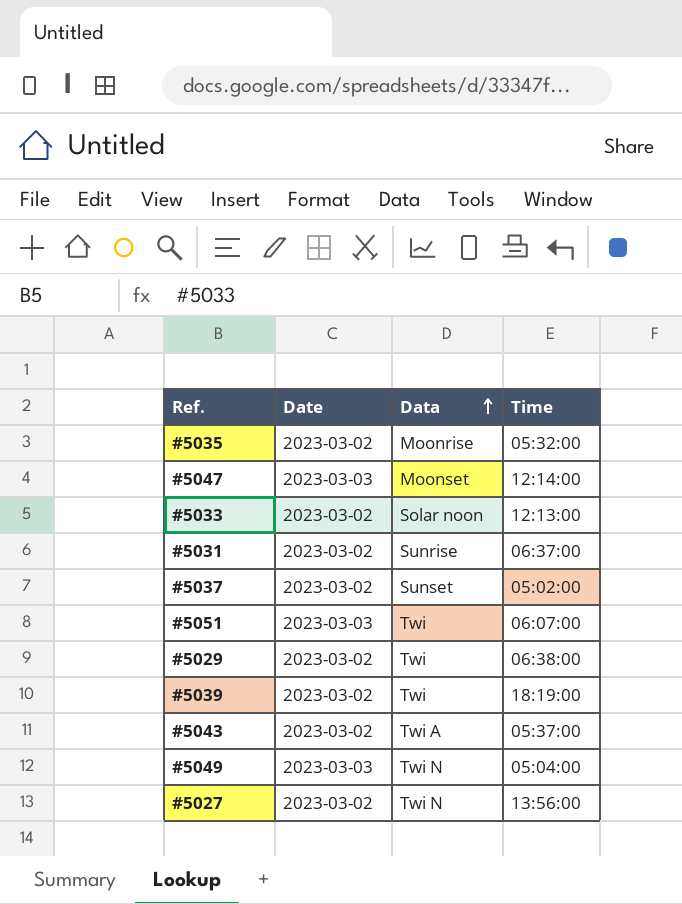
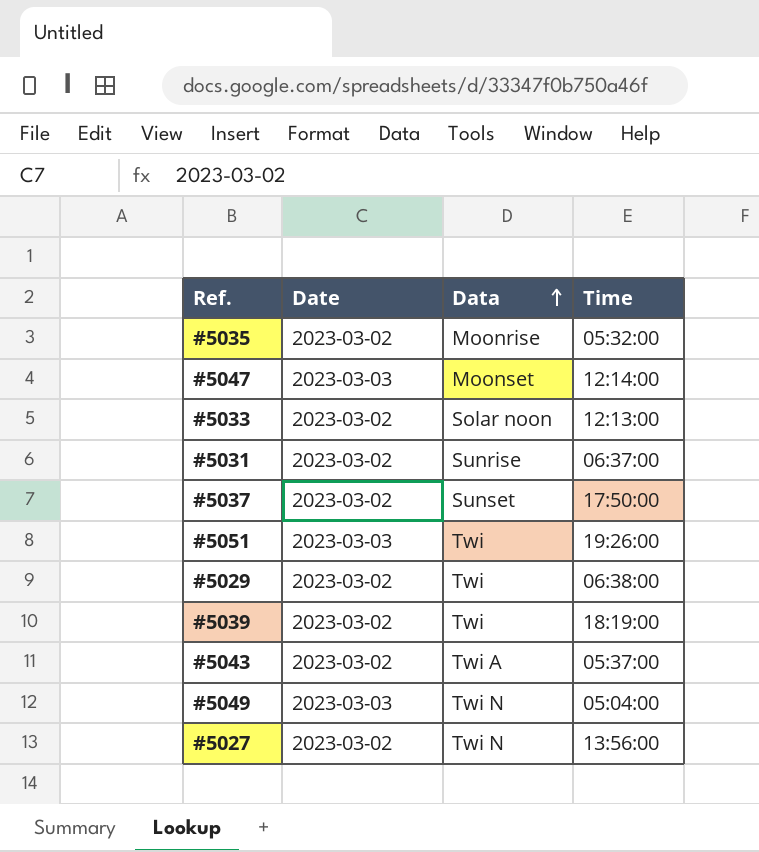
#5037 | Time: 05:02:00 -> 17:50:00
#5051 | Time: 06:07:00 -> 19:26:00

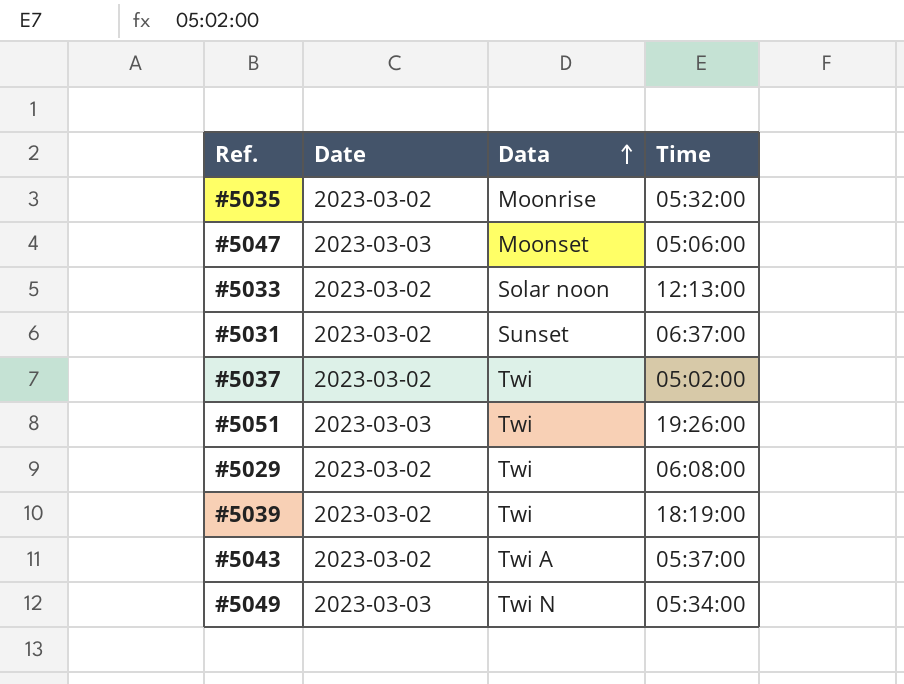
row #5027: 2023-03-02 | Twi N | 13:56:00 -> none
#5047 | Time: 12:14:00 -> 05:06:00
#5031 | Data: Sunrise -> Sunset
#5037 | Data: Sunset -> Twi
#5037 | Time: 17:50:00 -> 05:02:00
#5029 | Time: 06:38:00 -> 06:08:00
#5049 | Time: 05:04:00 -> 05:34:00

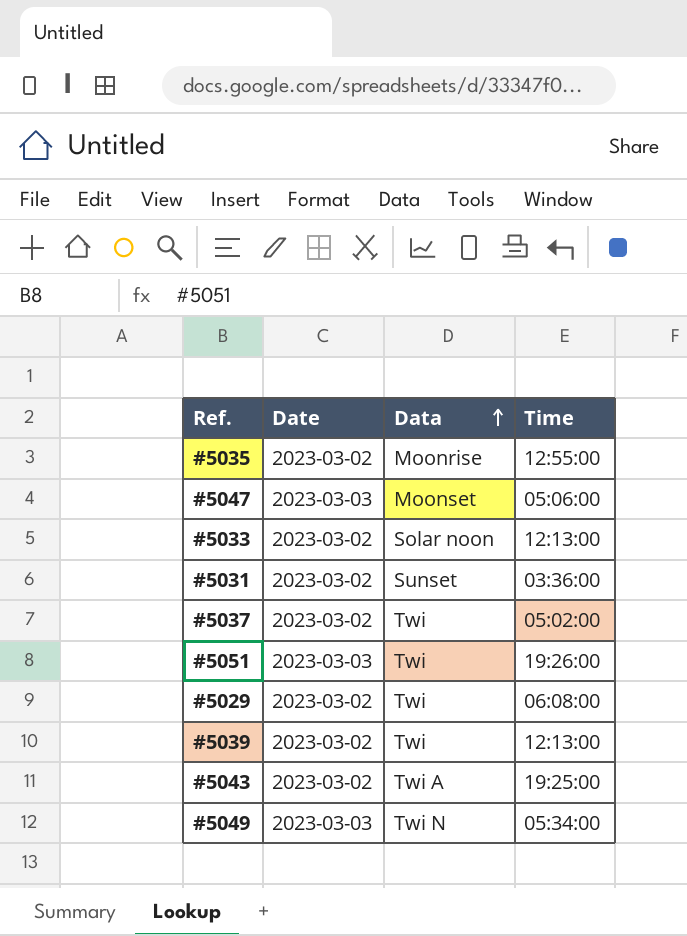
#5035 | Time: 05:32:00 -> 12:55:00
#5031 | Time: 06:37:00 -> 03:36:00
#5039 | Time: 18:19:00 -> 12:13:00
#5043 | Time: 05:37:00 -> 19:25:00

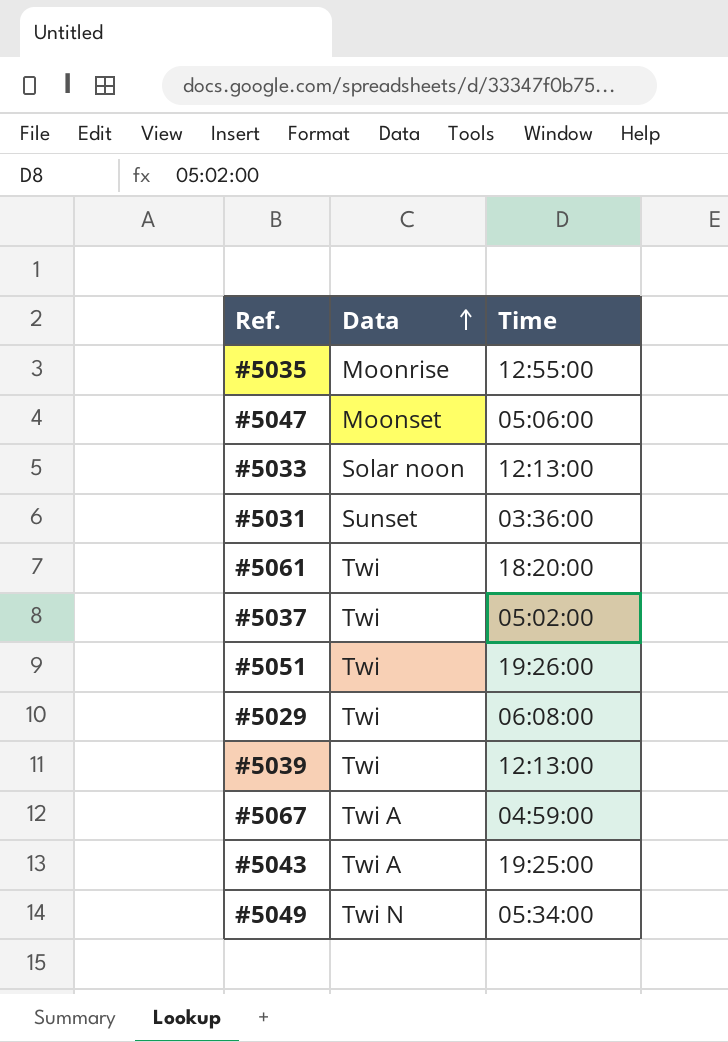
column Date | position: 2 -> none
row #5061: none -> Twi | 18:20:00
row #5067: none -> Twi A | 04:59:00

